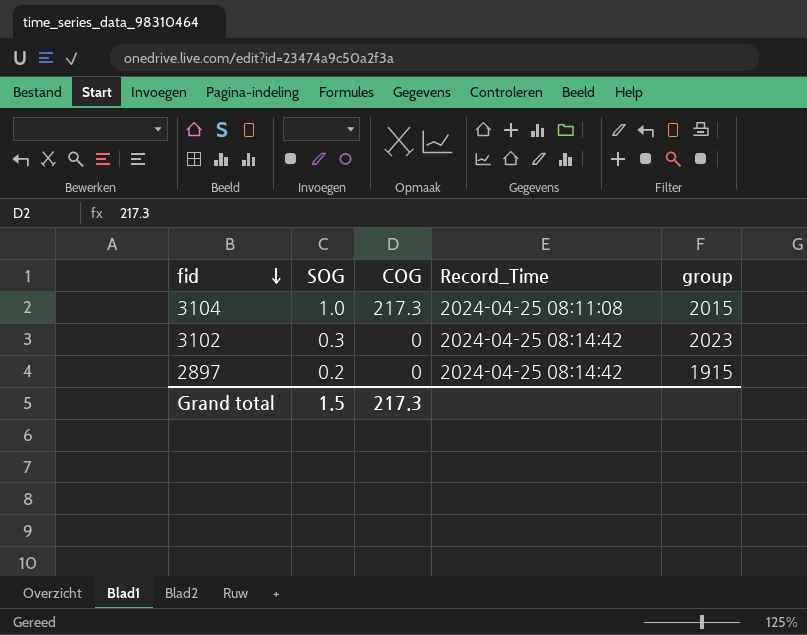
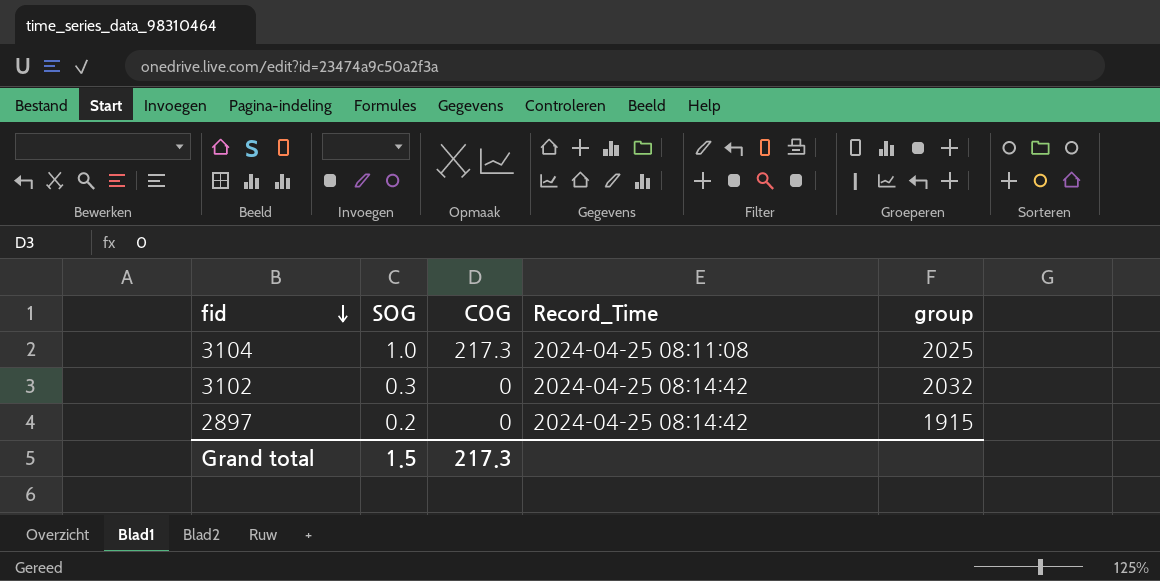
3104 | group: 2015 -> 2025
3102 | group: 2023 -> 2032

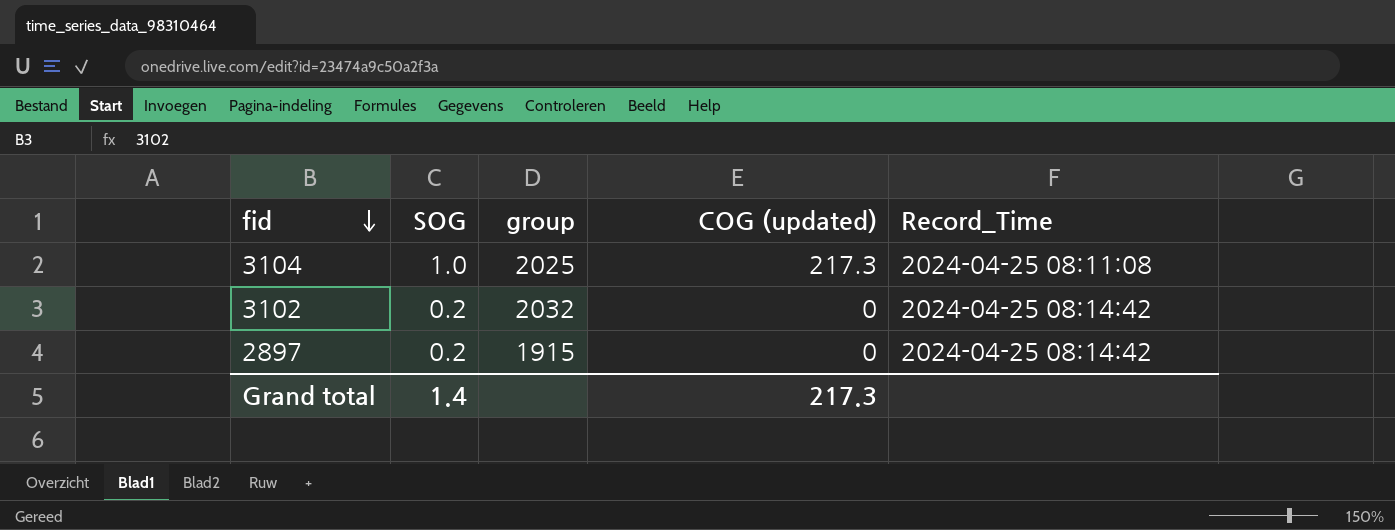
column group | position: 5 -> 3
column name: COG -> COG (updated)
3102 | SOG: 0.3 -> 0.2
Grand total | SOG: 1.5 -> 1.4

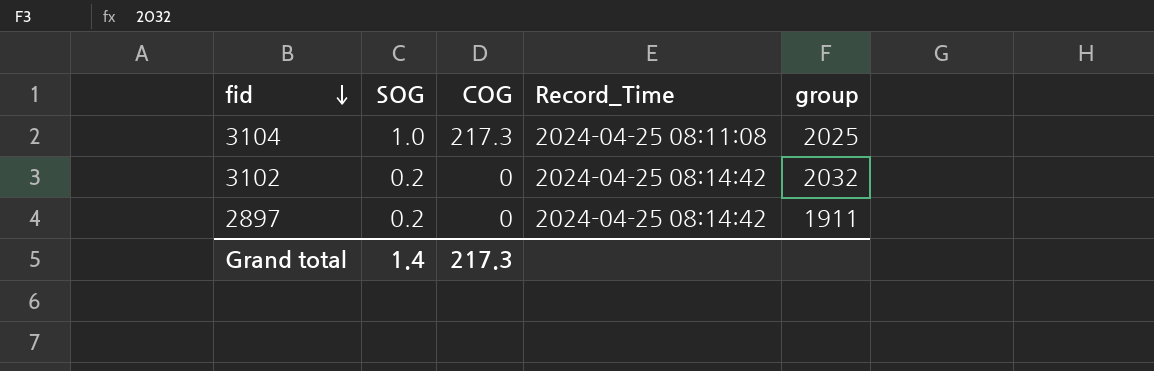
column name: COG (updated) -> COG
column group | position: 3 -> 5
2897 | group: 1915 -> 1911

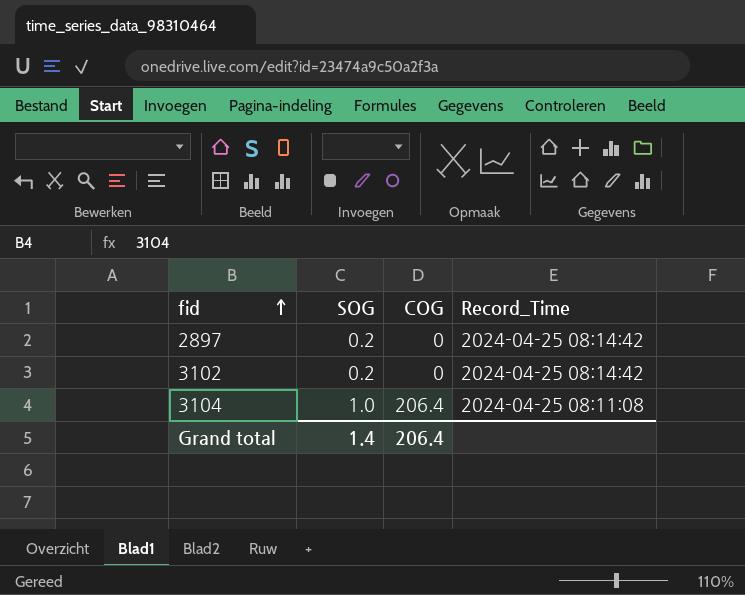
row order: fid descending -> fid ascending
column group | position: 5 -> none
3104 | COG: 217.3 -> 206.4
Grand total | COG: 217.3 -> 206.4

